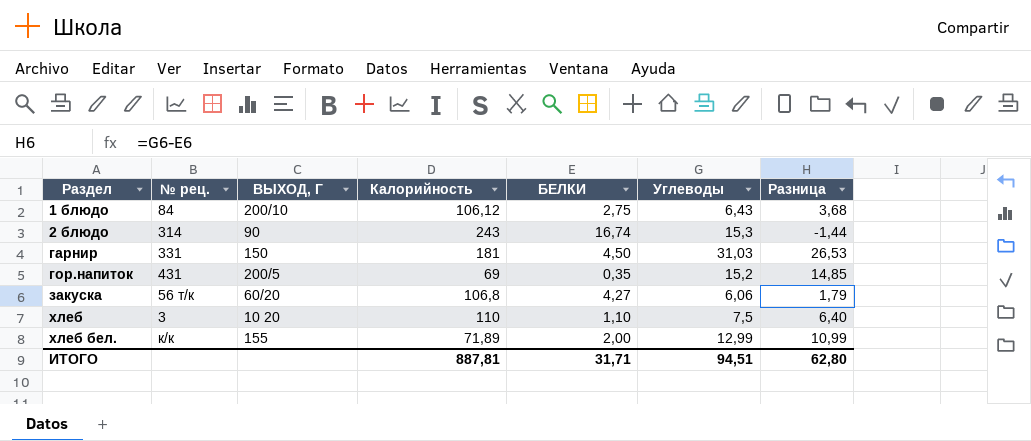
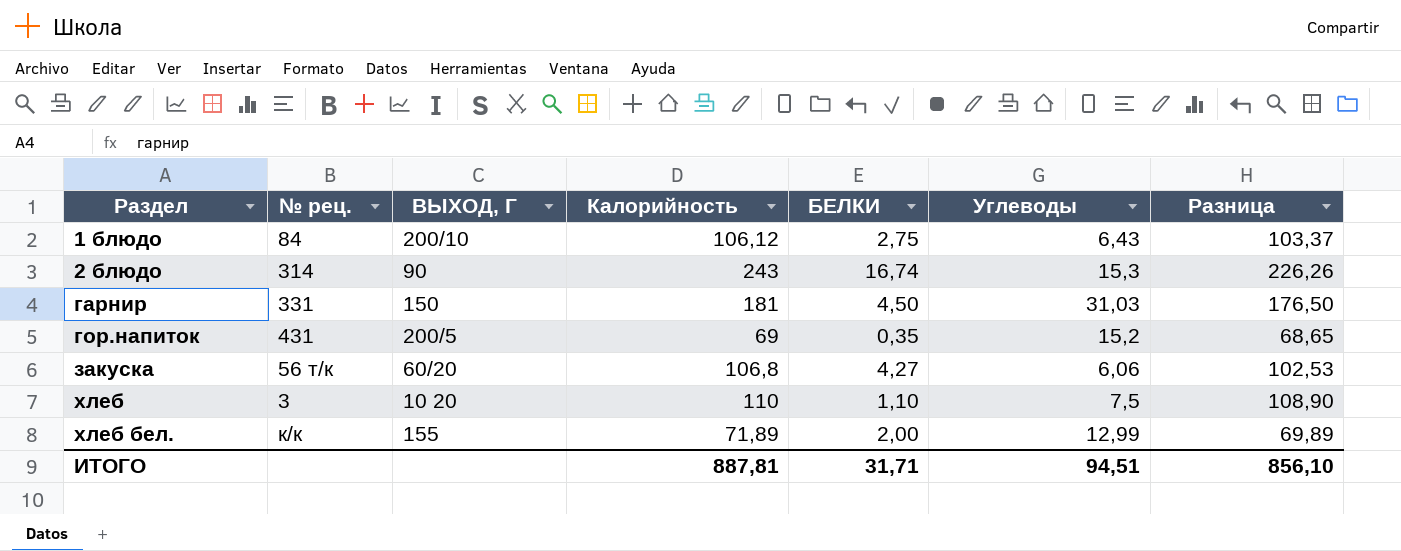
column Разница | formula: [Углеводы] - [БЕЛКИ] -> [Калорийность] - [БЕЛКИ]
ИТОГО | Разница: 62,80 -> 856,10

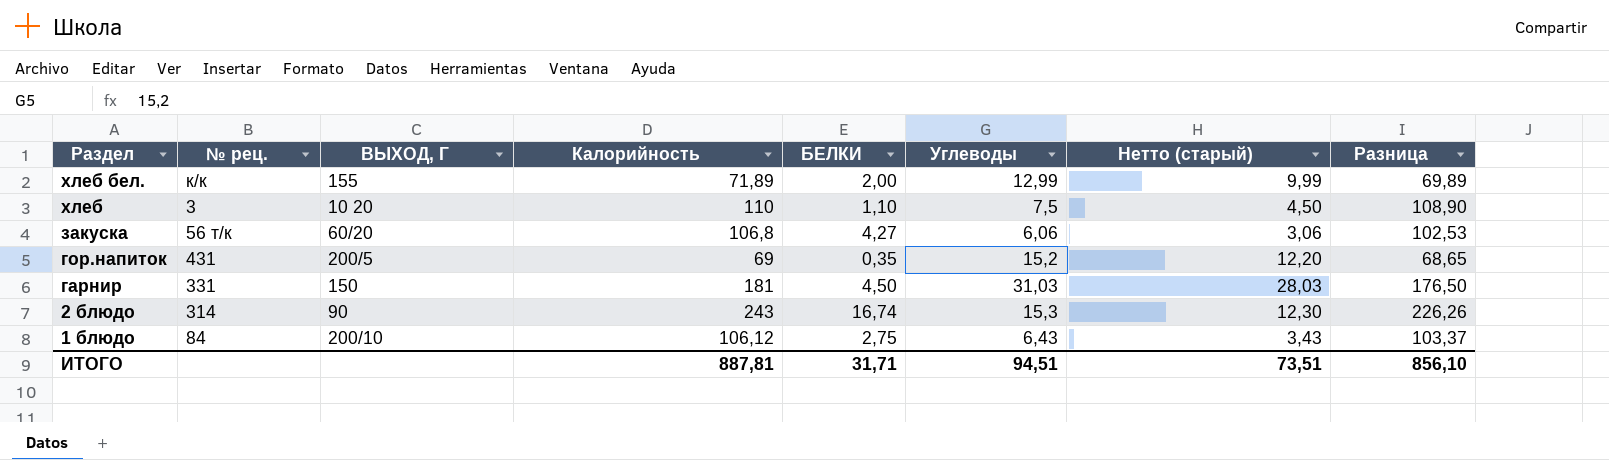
row order: Раздел ascending -> Раздел descending
column Нетто (старый) | formula: none -> [Углеводы] - 3

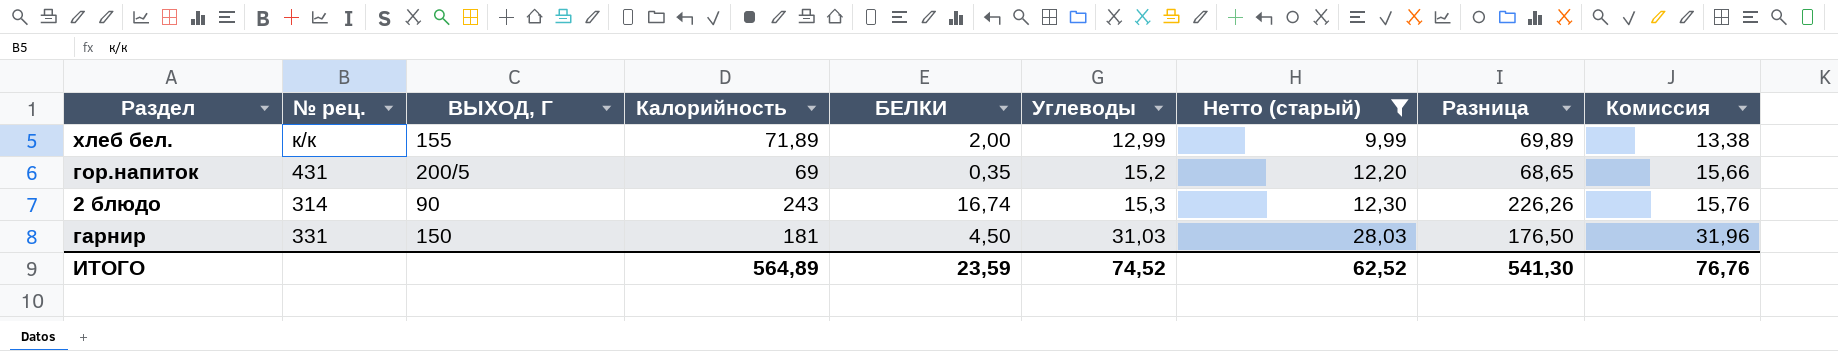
filter: none -> Нетто (старый) >= 9,99
row order: Раздел descending -> Углеводы ascending
column Комиссия | formula: none -> [Углеводы] * 1,03
ИТОГО | Калорийность: 887,81 -> 564,89
ИТОГО | БЕЛКИ: 31,71 -> 23,59
ИТОГО | Углеводы: 94,51 -> 74,52
ИТОГО | Нетто (старый): 73,51 -> 62,52
ИТОГО | Разница: 856,10 -> 541,30

